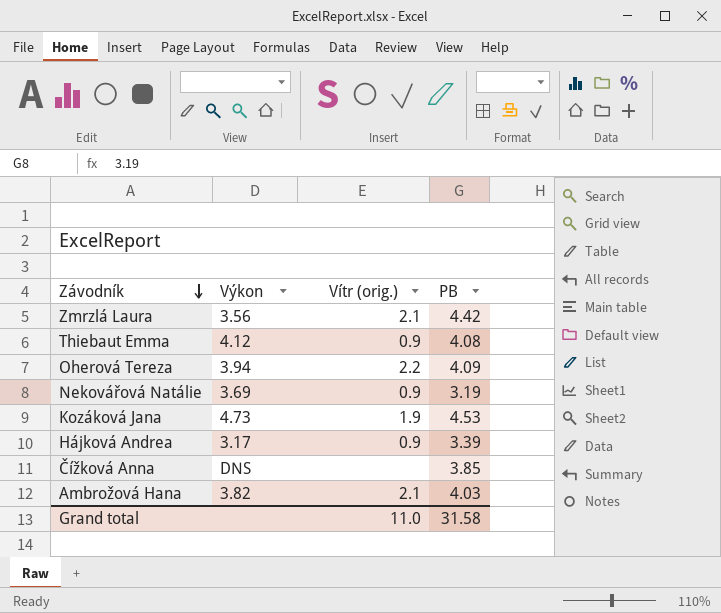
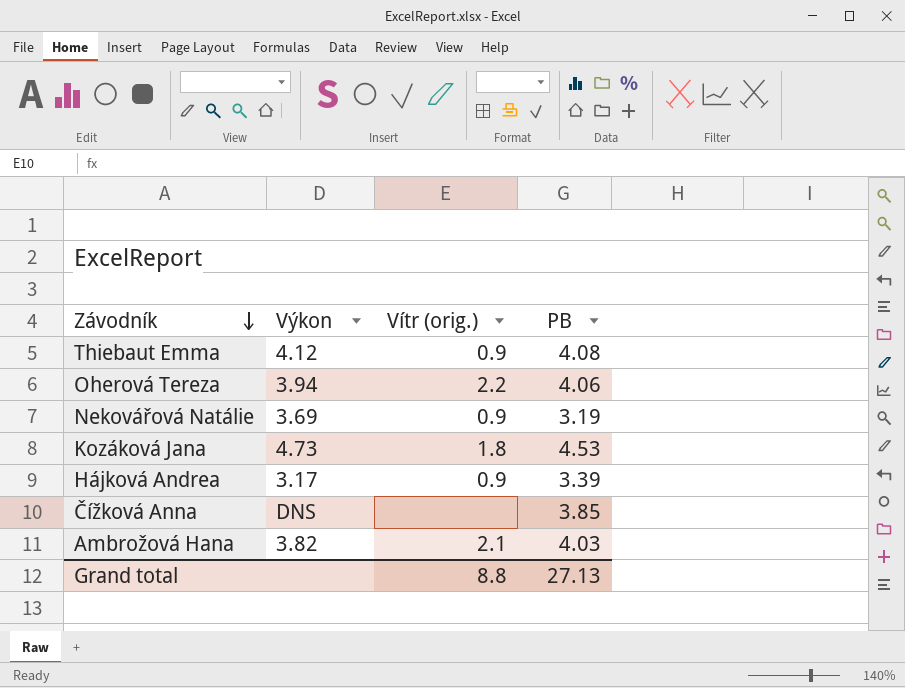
row Zmrzlá Laura: 3.56 | 2.1 | 4.42 -> none
Oherová Tereza | PB: 4.09 -> 4.06
Kozáková Jana | Vítr (orig.): 1.9 -> 1.8
Grand total | Vítr (orig.): 11.0 -> 8.8
Grand total | PB: 31.58 -> 27.13

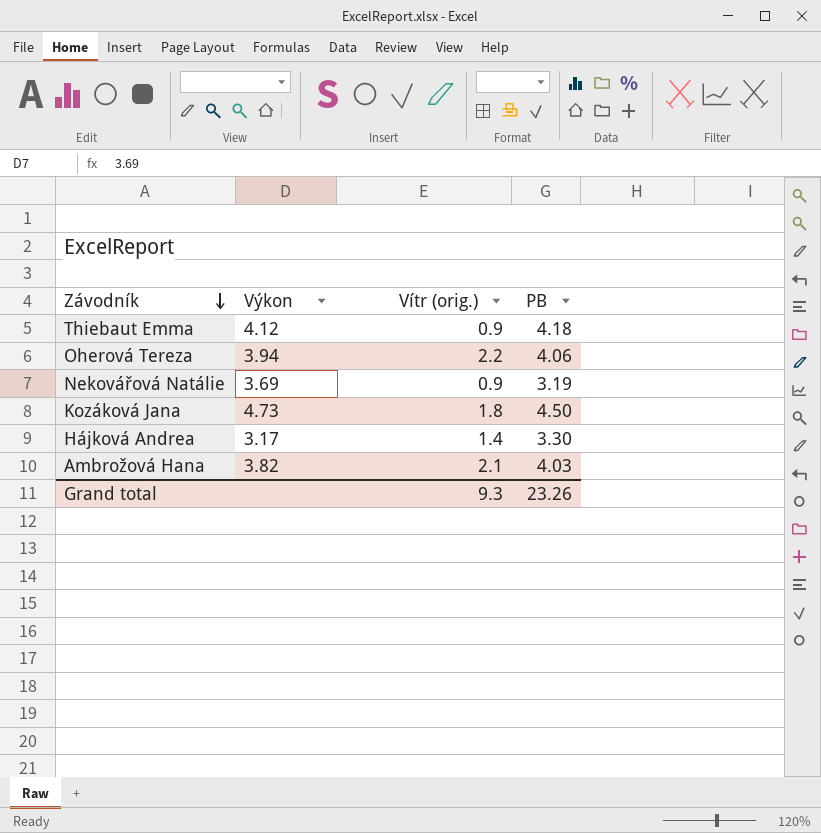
row Čížková Anna: DNS | none | 3.85 -> none
Thiebaut Emma | PB: 4.08 -> 4.18
Kozáková Jana | PB: 4.53 -> 4.50
Hájková Andrea | Vítr (orig.): 0.9 -> 1.4
Hájková Andrea | PB: 3.39 -> 3.30
Grand total | Vítr (orig.): 8.8 -> 9.3
Grand total | PB: 27.13 -> 23.26

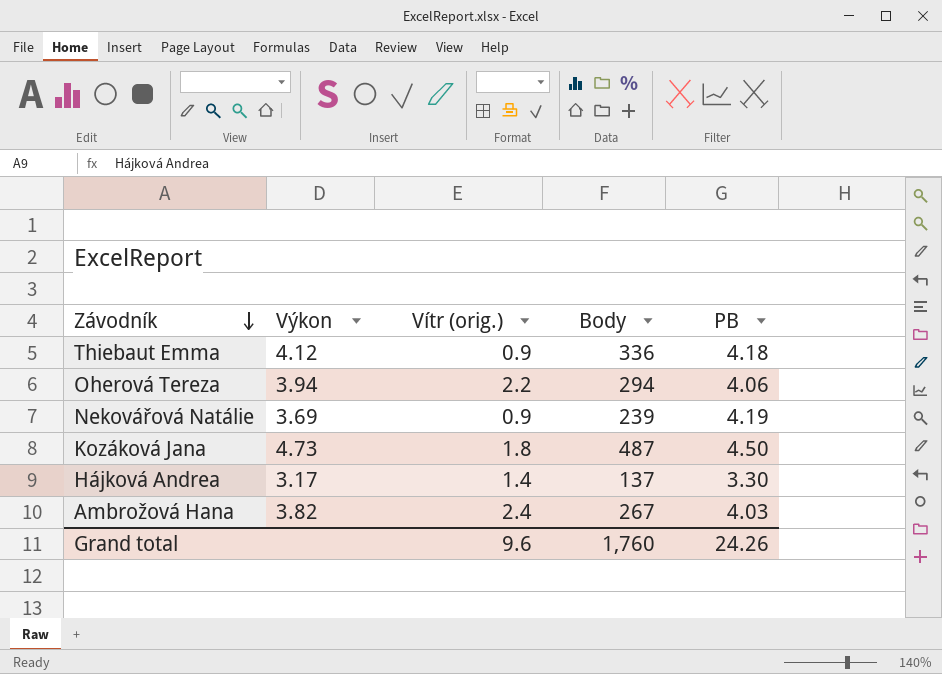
column Body | position: none -> 4
Nekovářová Natálie | PB: 3.19 -> 4.19
Ambrožová Hana | Vítr (orig.): 2.1 -> 2.4
Grand total | Vítr (orig.): 9.3 -> 9.6
Grand total | PB: 23.26 -> 24.26

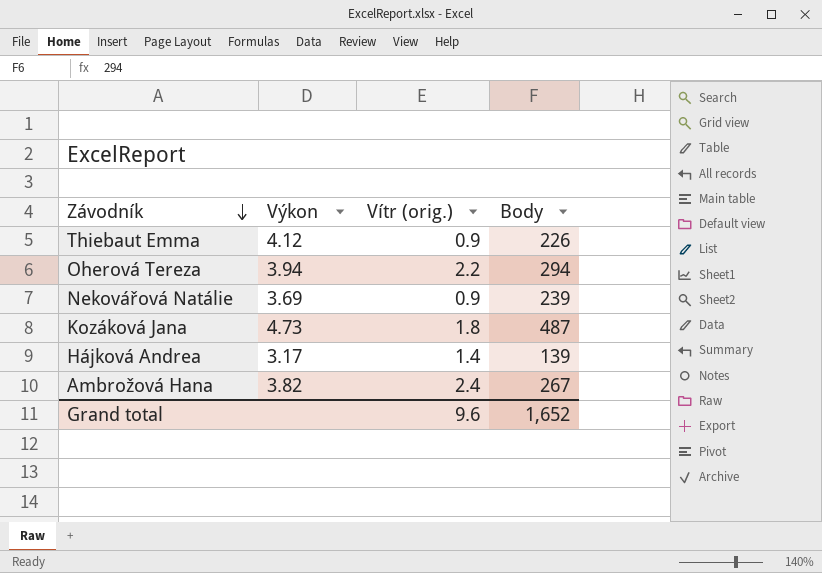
column PB | position: 5 -> none
Thiebaut Emma | Body: 336 -> 226
Hájková Andrea | Body: 137 -> 139
Grand total | Body: 1,760 -> 1,652

